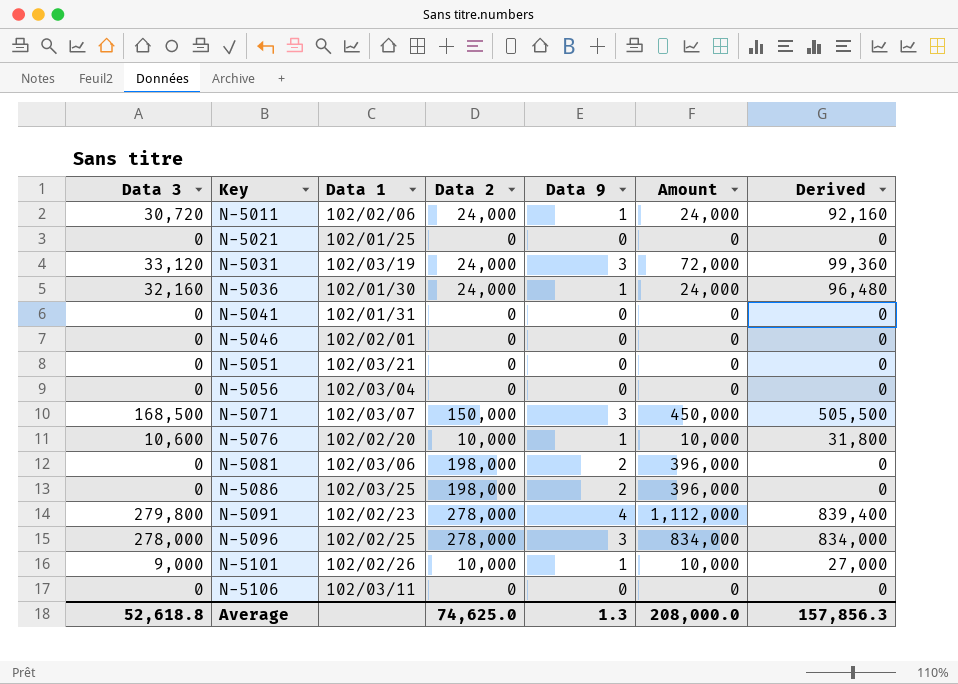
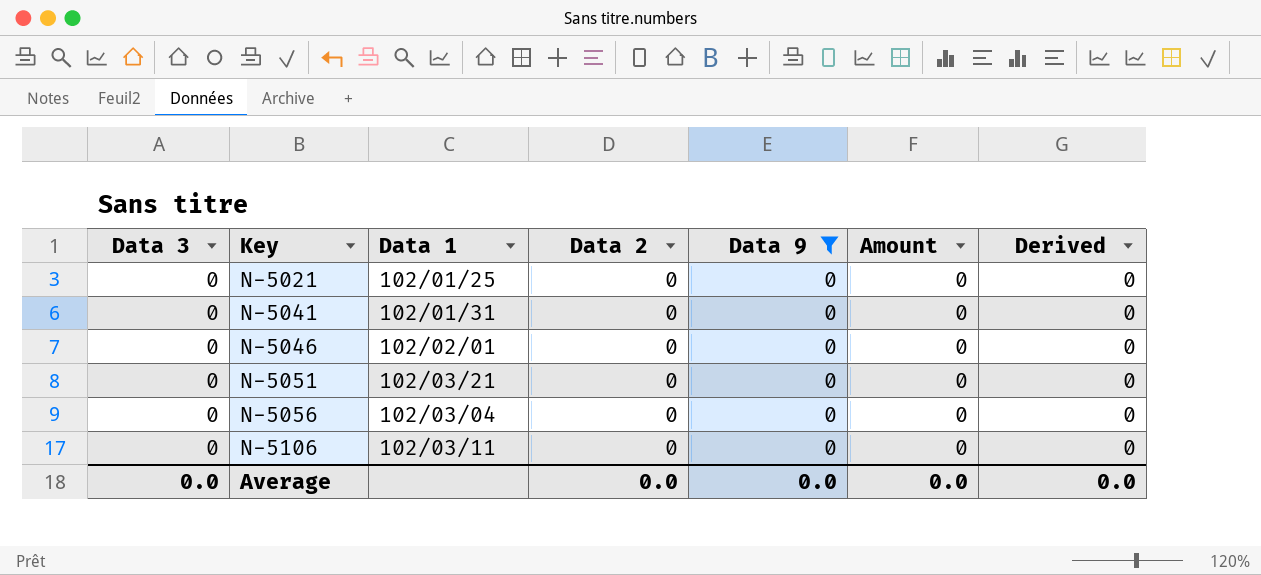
filter: none -> Data 9 = 0
Average | Data 3: 52,618.8 -> 0.0
Average | Data 2: 74,625.0 -> 0.0
Average | Data 9: 1.3 -> 0.0
Average | Amount: 208,000.0 -> 0.0
Average | Derived: 157,856.3 -> 0.0

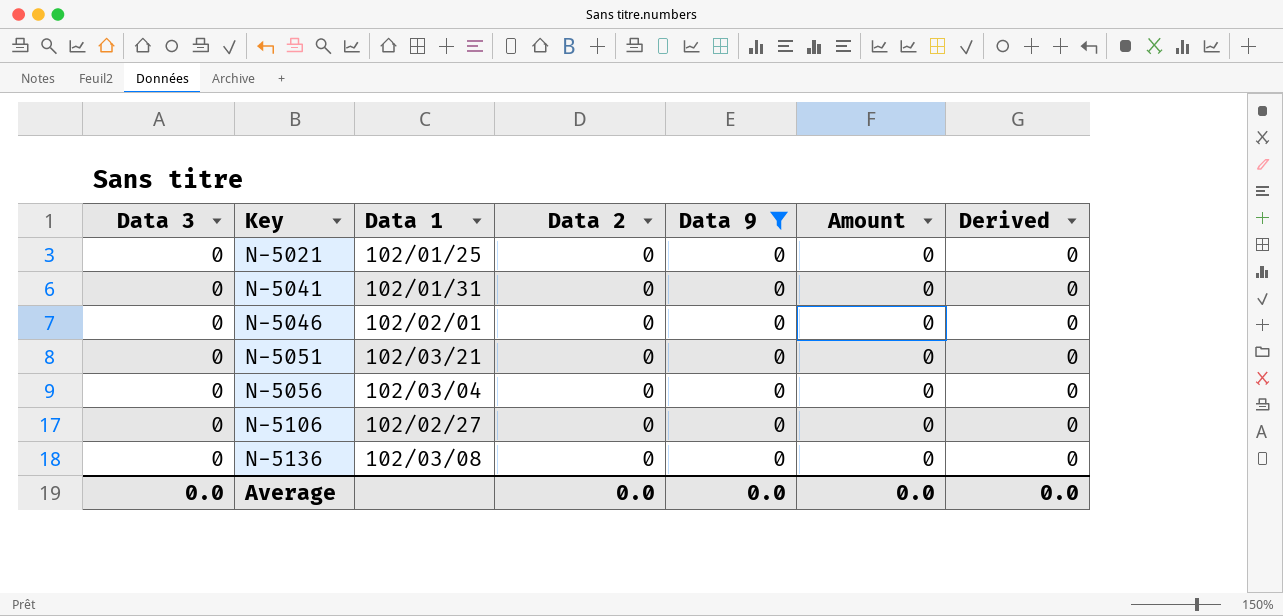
N-5106 | Data 1: 102/03/11 -> 102/02/27
row N-5136: none -> 0 | 102/03/08 | 0 | 0 | 0 | 0

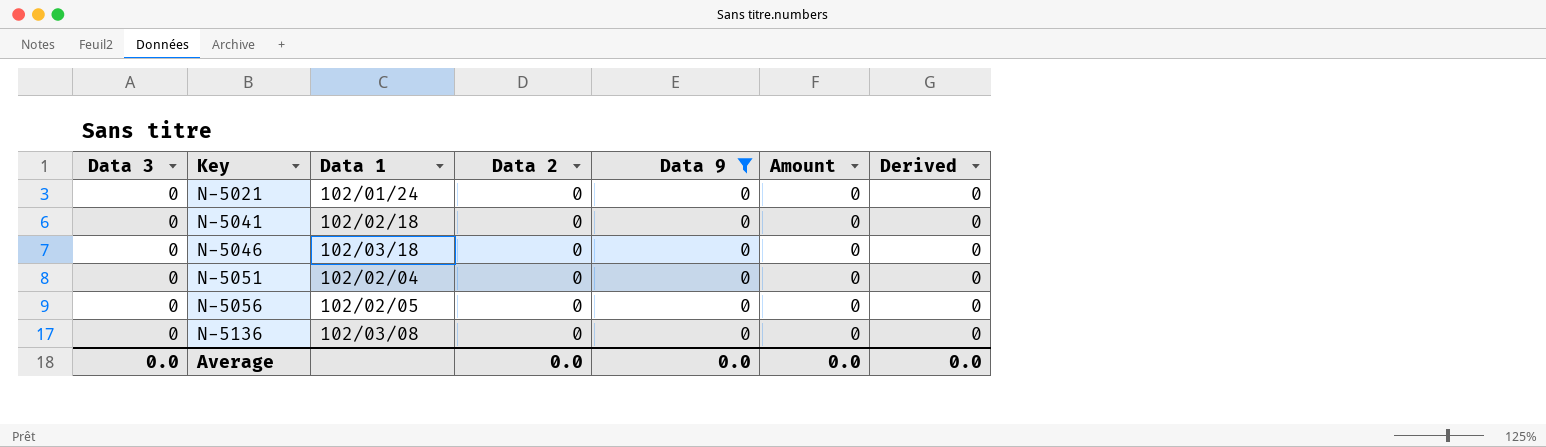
row N-5106: 0 | 102/02/27 | 0 | 0 | 0 | 0 -> none
N-5021 | Data 1: 102/01/25 -> 102/01/24
N-5041 | Data 1: 102/01/31 -> 102/02/18
N-5046 | Data 1: 102/02/01 -> 102/03/18
N-5051 | Data 1: 102/03/21 -> 102/02/04
N-5056 | Data 1: 102/03/04 -> 102/02/05

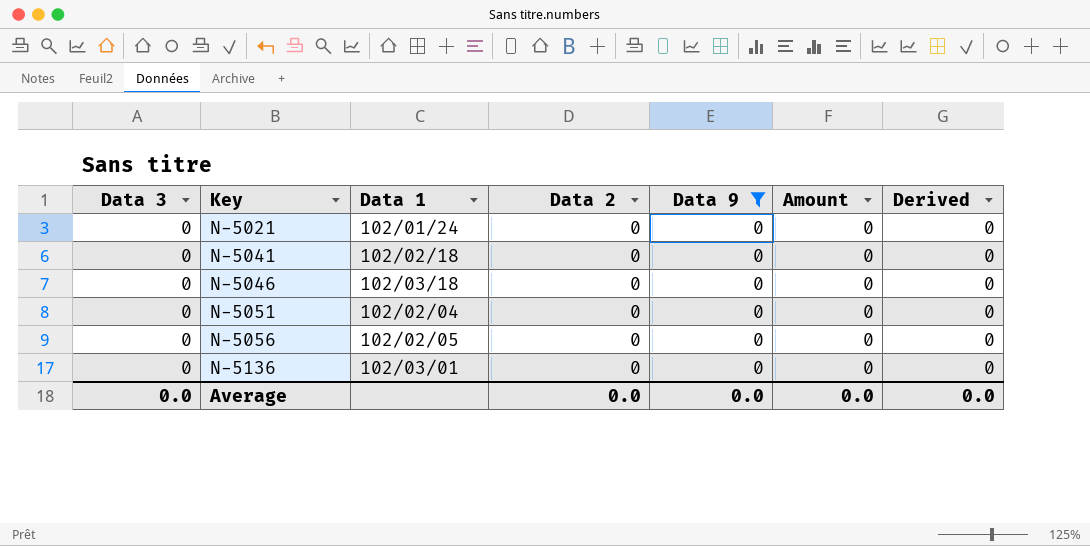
N-5136 | Data 1: 102/03/08 -> 102/03/01

